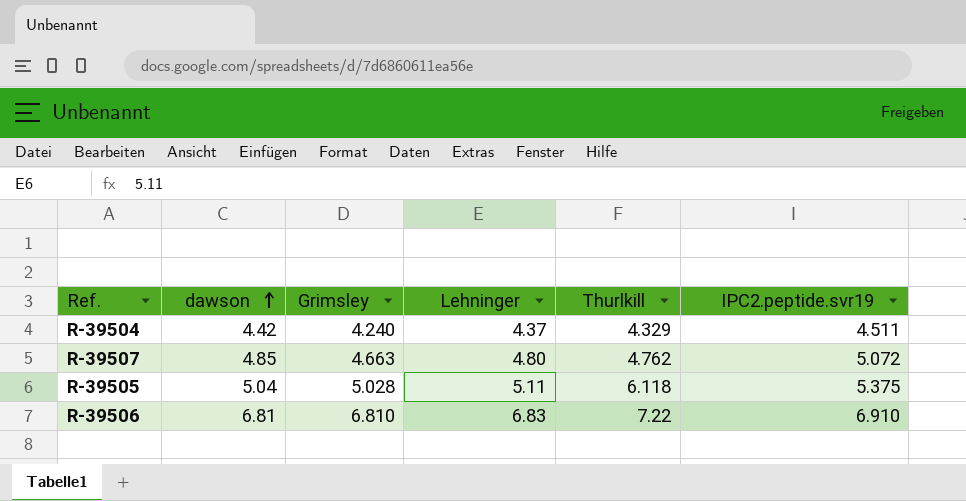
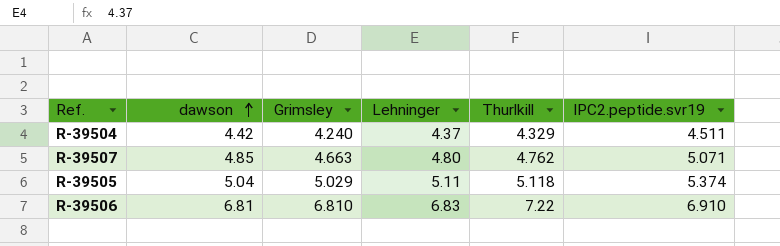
R-39507 | IPC2.peptide.svr19: 5.072 -> 5.071
R-39505 | Grimsley: 5.028 -> 5.029
R-39505 | Thurlkill: 6.118 -> 5.118
R-39505 | IPC2.peptide.svr19: 5.375 -> 5.374

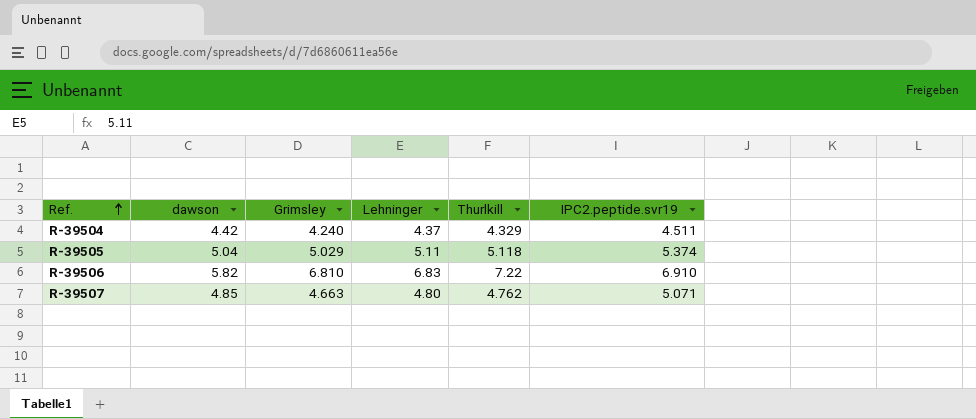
row order: dawson ascending -> Ref. ascending
R-39506 | dawson: 6.81 -> 5.82

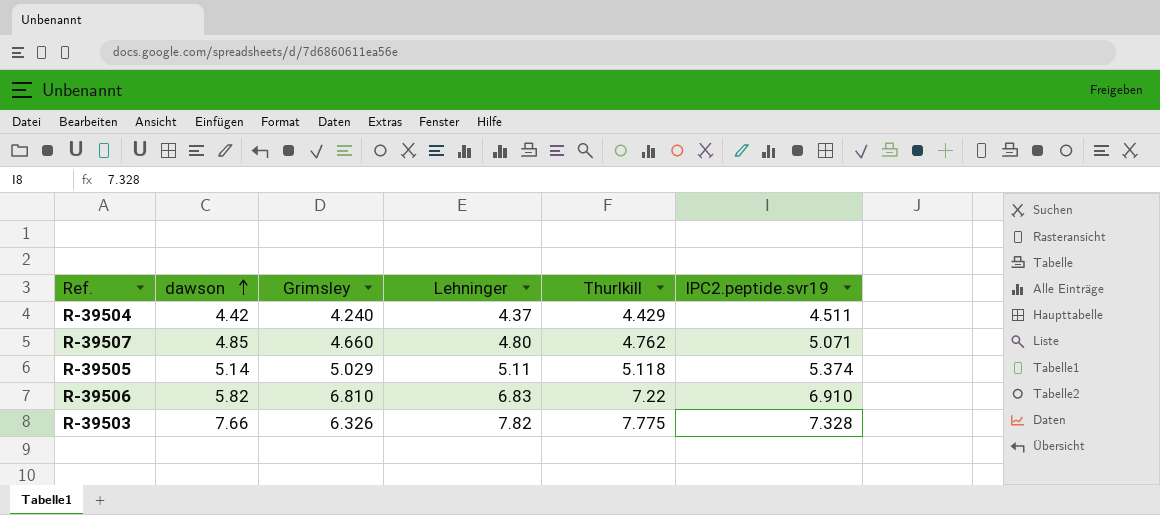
row order: Ref. ascending -> dawson ascending
R-39504 | Thurlkill: 4.329 -> 4.429
R-39507 | Grimsley: 4.663 -> 4.660
R-39505 | dawson: 5.04 -> 5.14
row R-39503: none -> 7.66 | 6.326 | 7.82 | 7.775 | 7.328

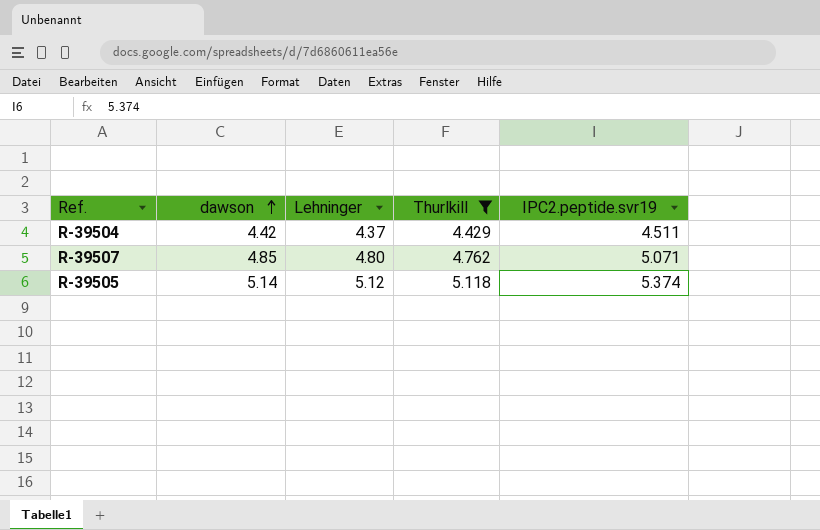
filter: none -> Thurlkill <= 5.118
column Grimsley | position: 3 -> none
R-39505 | Lehninger: 5.11 -> 5.12

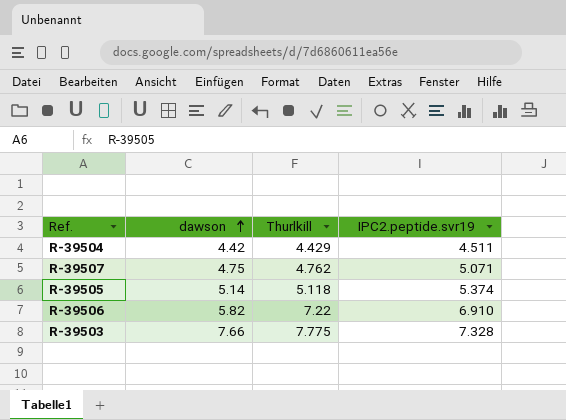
filter: Thurlkill <= 5.118 -> none
column Lehninger | position: 3 -> none
R-39507 | dawson: 4.85 -> 4.75

